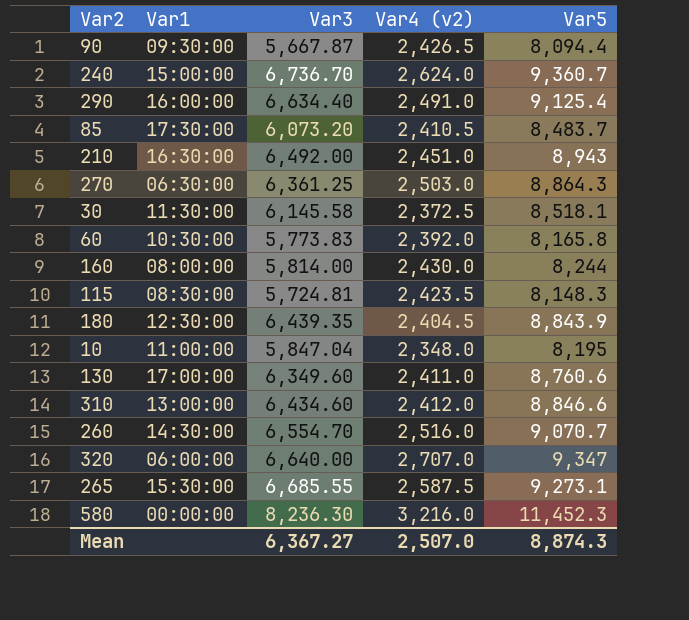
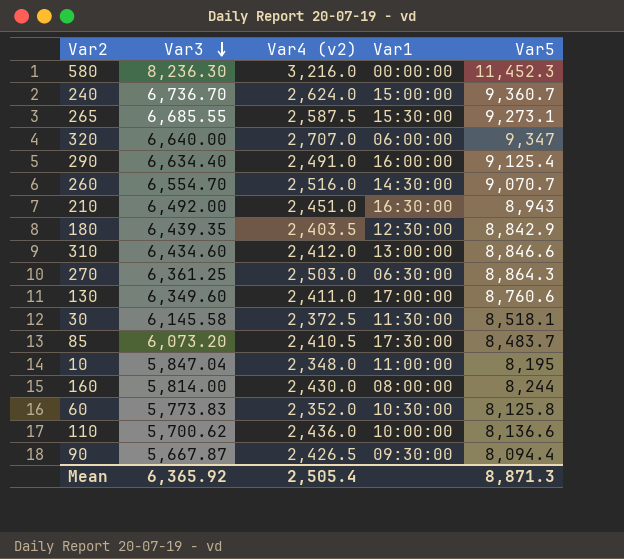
row order: none -> Var3 descending
column Var1 | position: 2 -> 4
row 115: 08:30:00 | 5,724.81 | 2,423.5 | 8,148.3 -> none
180 | Var4 (v2): 2,404.5 -> 2,403.5
180 | Var5: 8,843.9 -> 8,842.9
60 | Var4 (v2): 2,392.0 -> 2,352.0
60 | Var5: 8,165.8 -> 8,125.8
row 110: none -> 5,700.62 | 2,436.0 | 10:00:00 | 8,136.6
Mean | Var3: 6,367.27 -> 6,365.92
Mean | Var4 (v2): 2,507.0 -> 2,505.4
Mean | Var5: 8,874.3 -> 8,871.3

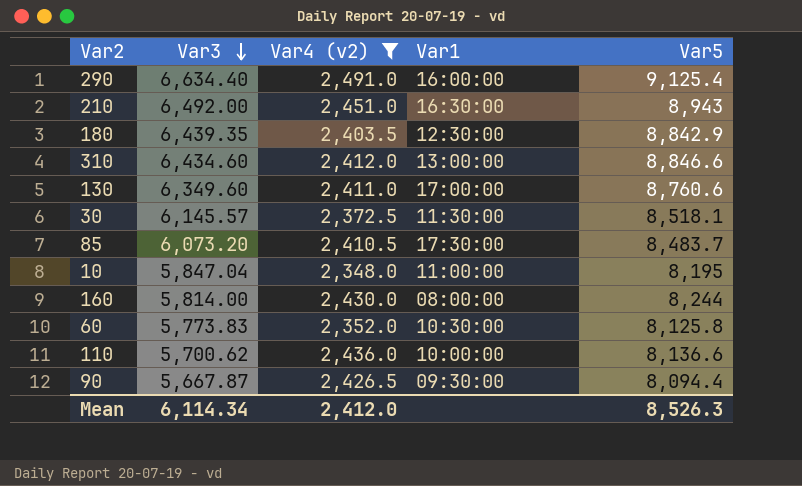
filter: none -> Var4 (v2) <= 2,491.0
30 | Var3: 6,145.58 -> 6,145.57
Mean | Var3: 6,365.92 -> 6,114.34
Mean | Var4 (v2): 2,505.4 -> 2,412.0
Mean | Var5: 8,871.3 -> 8,526.3

